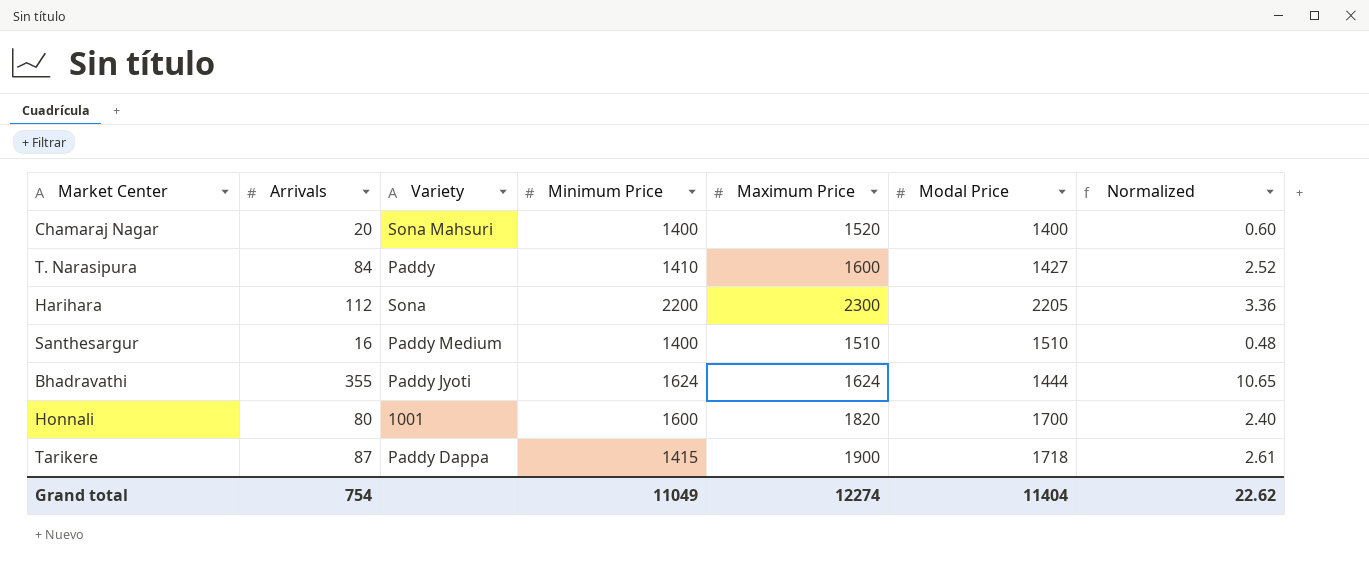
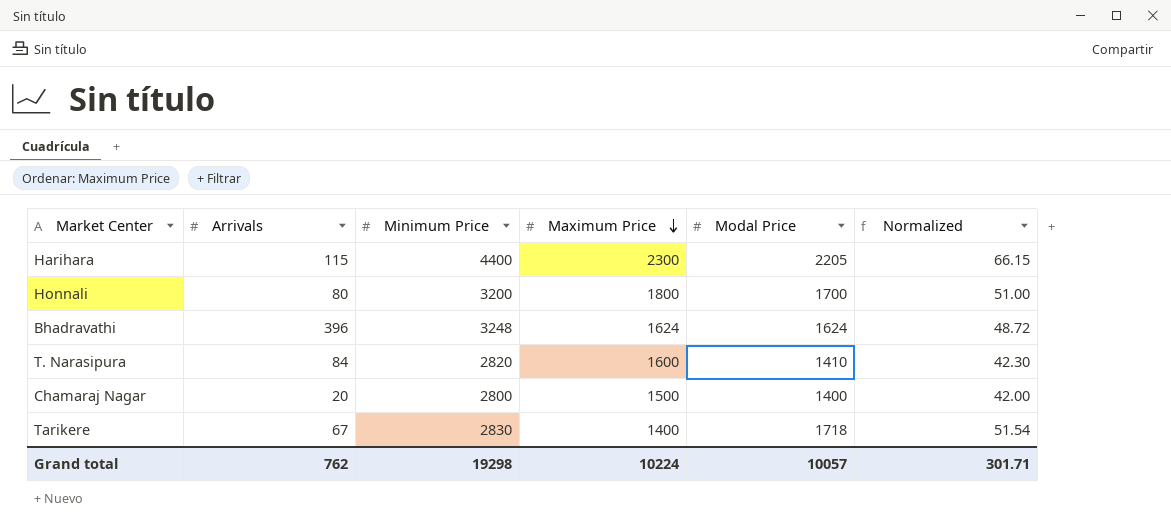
row order: none -> Maximum Price descending
column Variety | position: 3 -> none
column Normalized | formula: [Arrivals] * 0.03 -> [Modal Price] * 0.03
row Santhesargur: 16 | Paddy Medium | 1400 | 1510 | 1510 | 0.48 -> none
Harihara | Arrivals: 112 -> 115
Harihara | Minimum Price: 2200 -> 4400
Honnali | Minimum Price: 1600 -> 3200
Honnali | Maximum Price: 1820 -> 1800
Bhadravathi | Arrivals: 355 -> 396
Bhadravathi | Minimum Price: 1624 -> 3248
Bhadravathi | Modal Price: 1444 -> 1624
T. Narasipura | Minimum Price: 1410 -> 2820
T. Narasipura | Modal Price: 1427 -> 1410
Chamaraj Nagar | Minimum Price: 1400 -> 2800
Chamaraj Nagar | Maximum Price: 1520 -> 1500
Tarikere | Arrivals: 87 -> 67
Tarikere | Minimum Price: 1415 -> 2830
Tarikere | Maximum Price: 1900 -> 1400
Grand total | Arrivals: 754 -> 762
Grand total | Minimum Price: 11049 -> 19298
Grand total | Maximum Price: 12274 -> 10224
Grand total | Modal Price: 11404 -> 10057
Grand total | Normalized: 22.62 -> 301.71

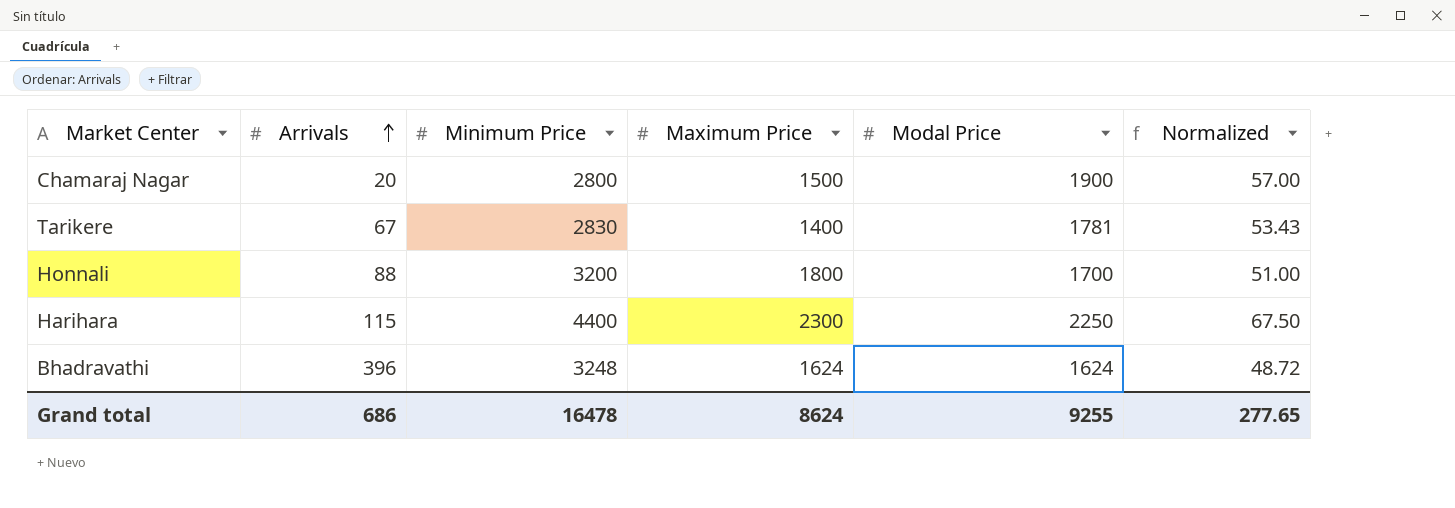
row order: Maximum Price descending -> Arrivals ascending
row T. Narasipura: 84 | 2820 | 1600 | 1410 | 42.30 -> none
Chamaraj Nagar | Modal Price: 1400 -> 1900
Chamaraj Nagar | Normalized: 42.00 -> 57.00
Tarikere | Modal Price: 1718 -> 1781
Tarikere | Normalized: 51.54 -> 53.43
Honnali | Arrivals: 80 -> 88
Harihara | Modal Price: 2205 -> 2250
Harihara | Normalized: 66.15 -> 67.50
Grand total | Arrivals: 762 -> 686
Grand total | Minimum Price: 19298 -> 16478
Grand total | Maximum Price: 10224 -> 8624
Grand total | Modal Price: 10057 -> 9255
Grand total | Normalized: 301.71 -> 277.65

